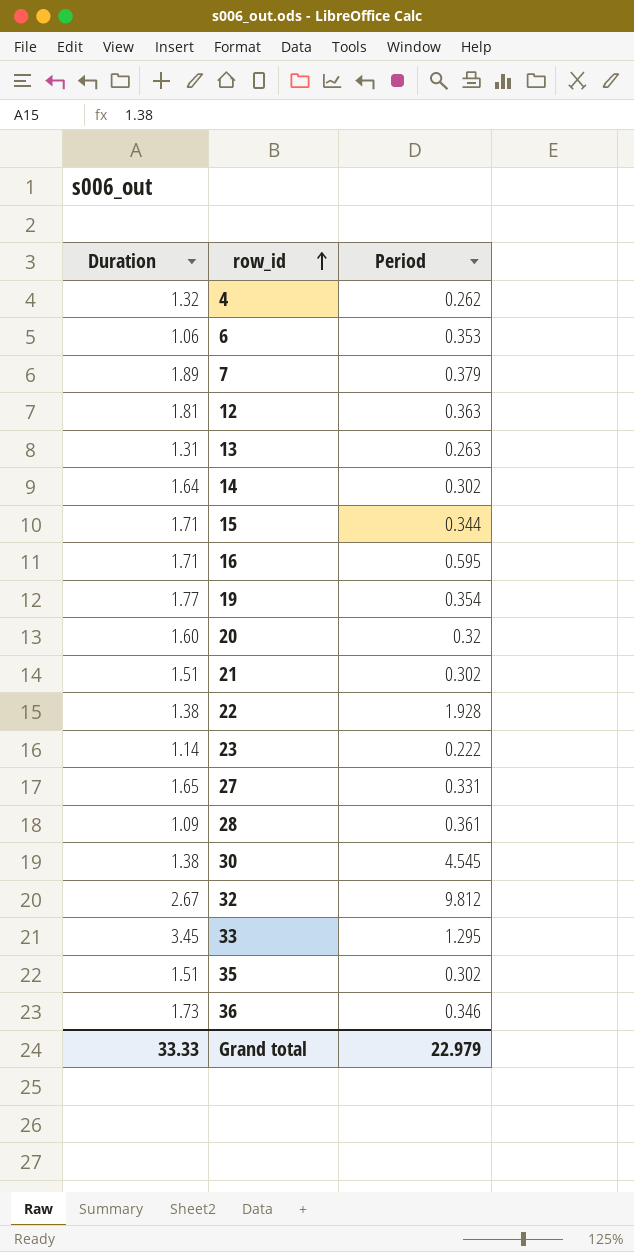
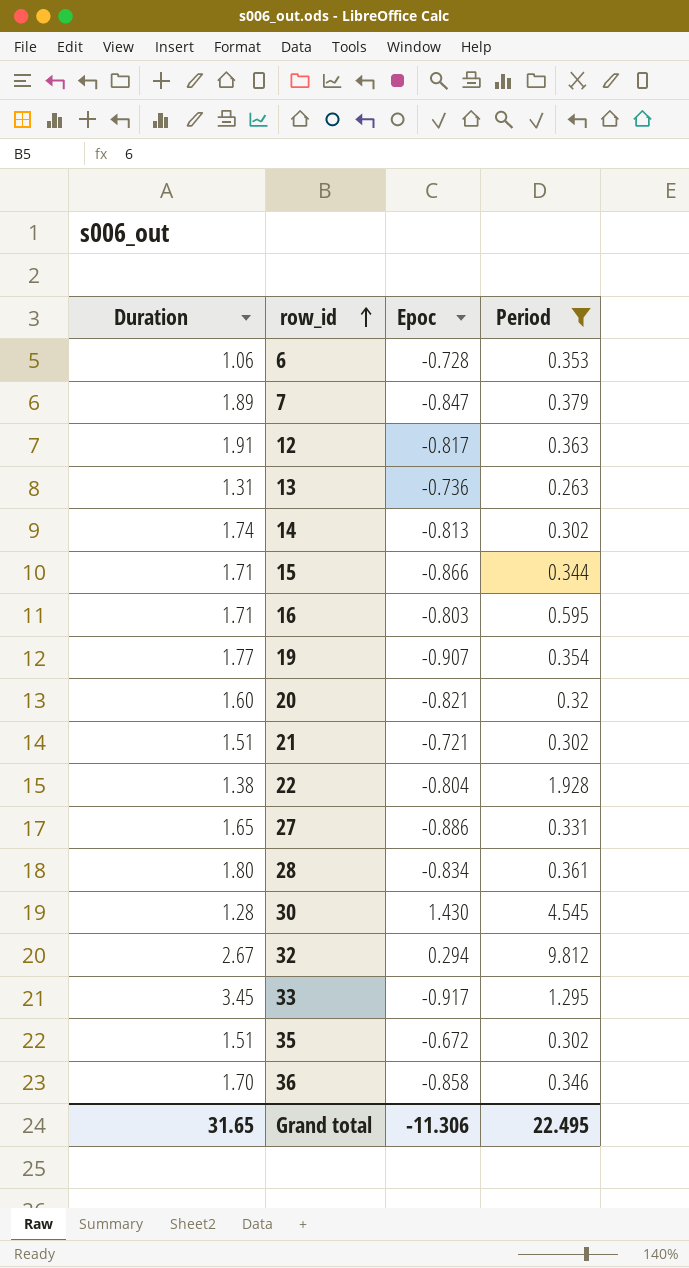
filter: none -> Period >= 0.263
column Epoc | position: none -> 3
12 | Duration: 1.81 -> 1.91
14 | Duration: 1.64 -> 1.74
28 | Duration: 1.09 -> 1.80
30 | Duration: 1.38 -> 1.28
36 | Duration: 1.73 -> 1.70
Grand total | Duration: 33.33 -> 31.65
Grand total | Period: 22.979 -> 22.495

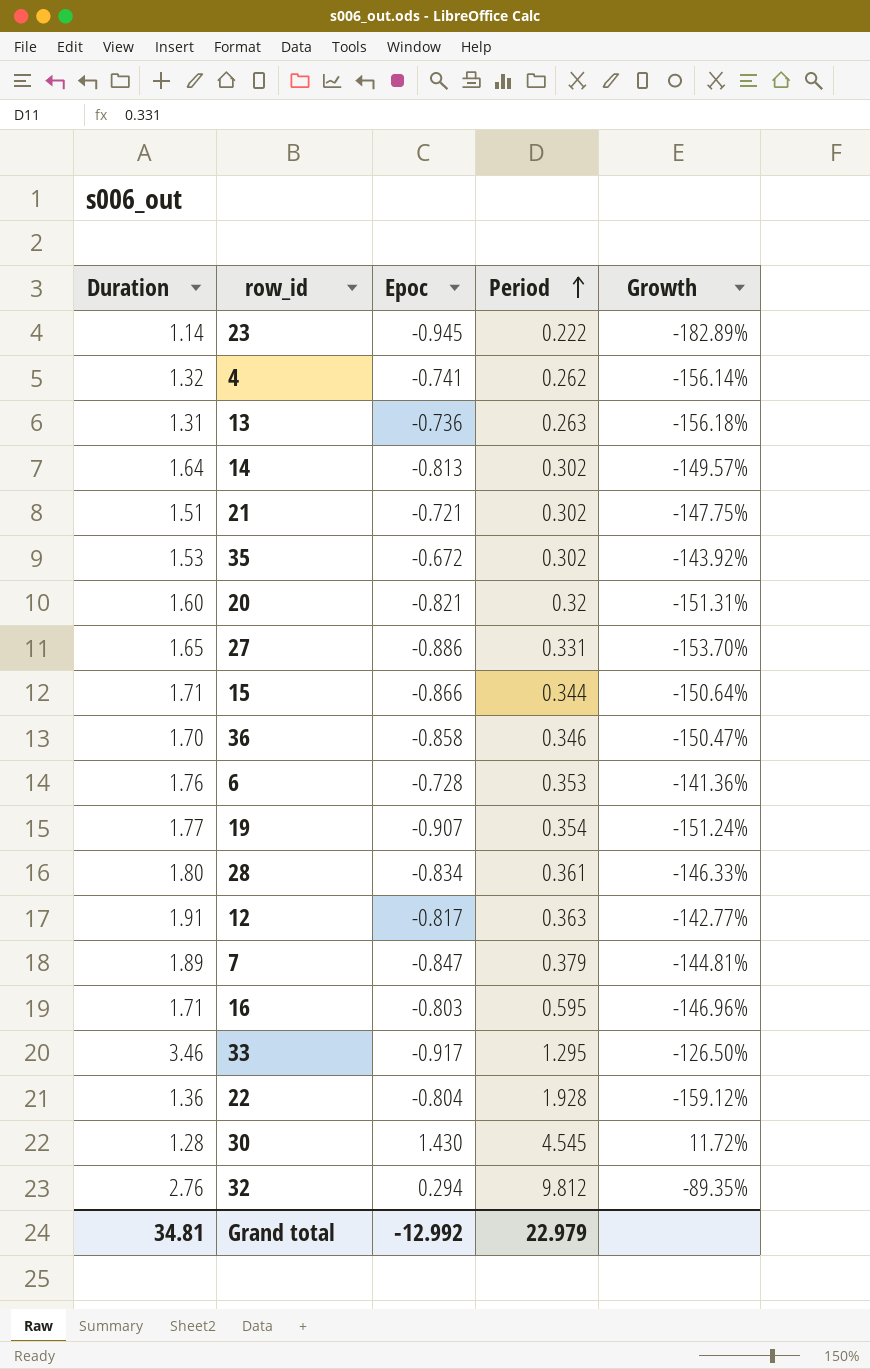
filter: Period >= 0.263 -> none
row order: row_id ascending -> Period ascending
column Growth | formula: none -> ([Epoc] - [Duration]) / [Duration]
14 | Duration: 1.74 -> 1.64
35 | Duration: 1.51 -> 1.53
6 | Duration: 1.06 -> 1.76
33 | Duration: 3.45 -> 3.46
22 | Duration: 1.38 -> 1.36
32 | Duration: 2.67 -> 2.76
Grand total | Duration: 31.65 -> 34.81
Grand total | Epoc: -11.306 -> -12.992
Grand total | Period: 22.495 -> 22.979

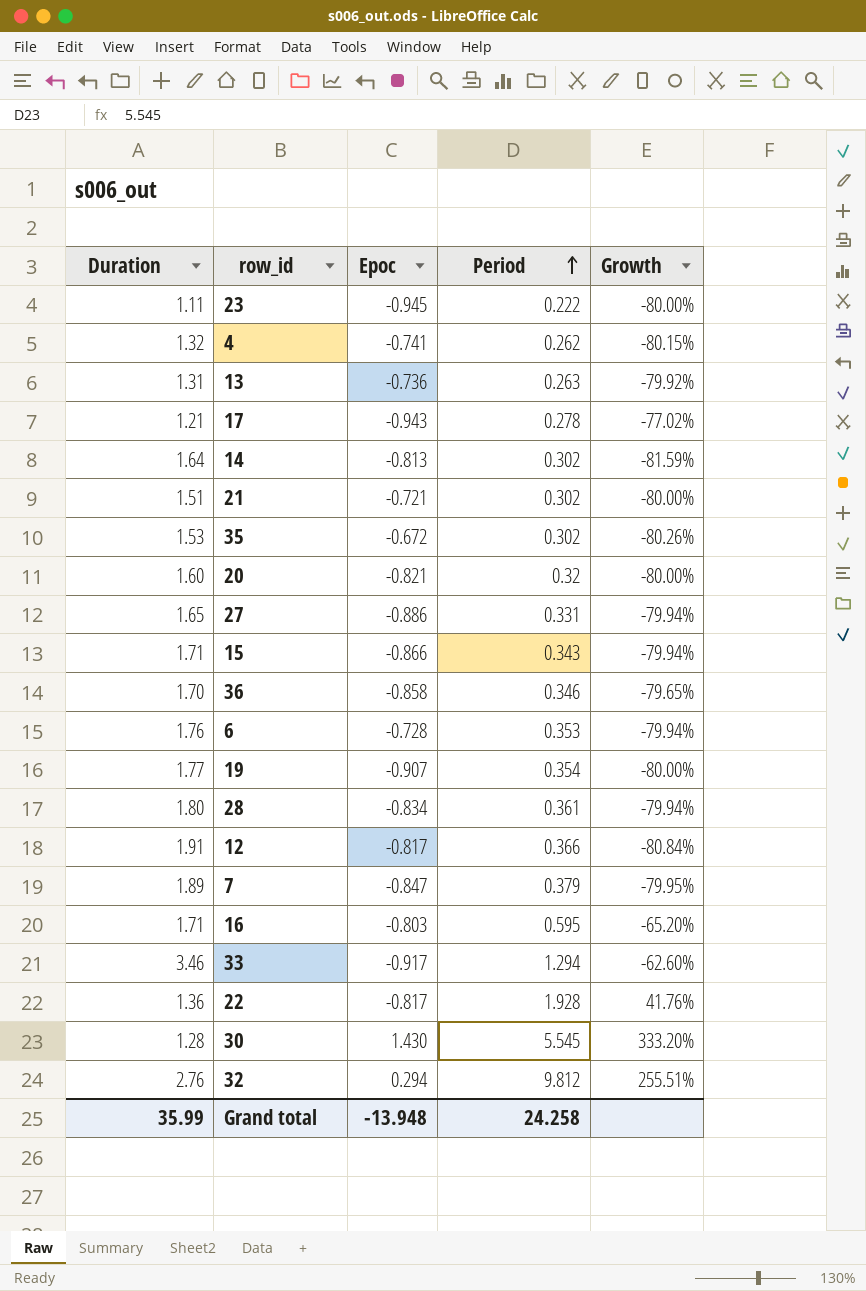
column Growth | formula: ([Epoc] - [Duration]) / [Duration] -> ([Period] - [Duration]) / [Duration]
23 | Duration: 1.14 -> 1.11
row 17: none -> 1.21 | -0.943 | 0.278 | -77.02%
15 | Period: 0.344 -> 0.343
12 | Period: 0.363 -> 0.366
33 | Period: 1.295 -> 1.294
22 | Epoc: -0.804 -> -0.817
30 | Period: 4.545 -> 5.545
Grand total | Duration: 34.81 -> 35.99
Grand total | Epoc: -12.992 -> -13.948
Grand total | Period: 22.979 -> 24.258

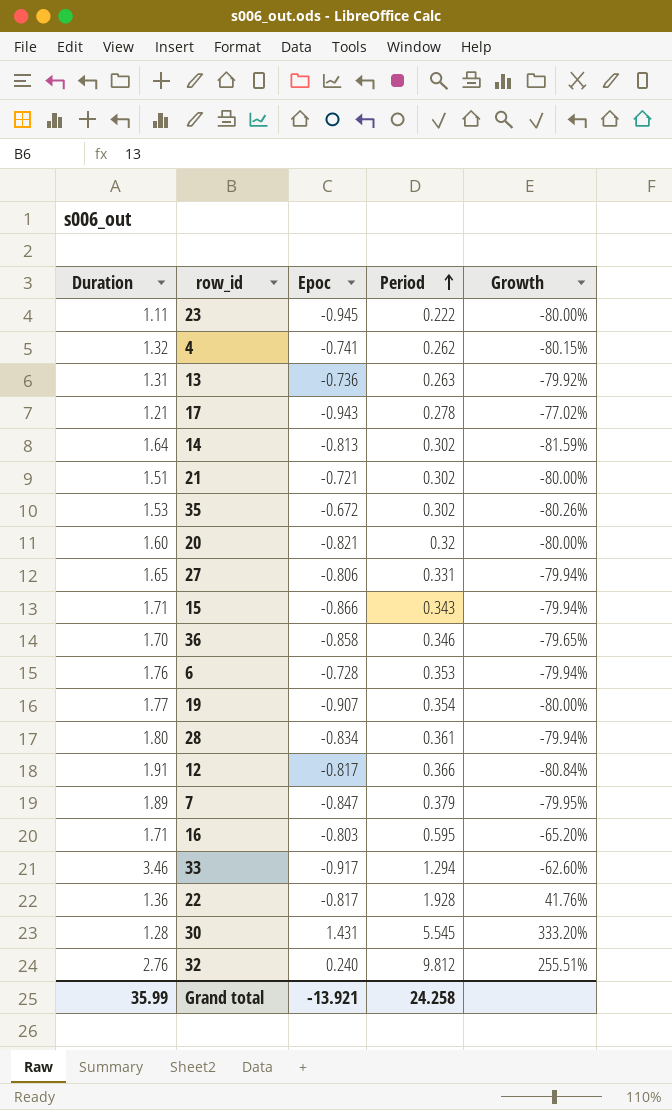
27 | Epoc: -0.886 -> -0.806
30 | Epoc: 1.430 -> 1.431
32 | Epoc: 0.294 -> 0.240
Grand total | Epoc: -13.948 -> -13.921

